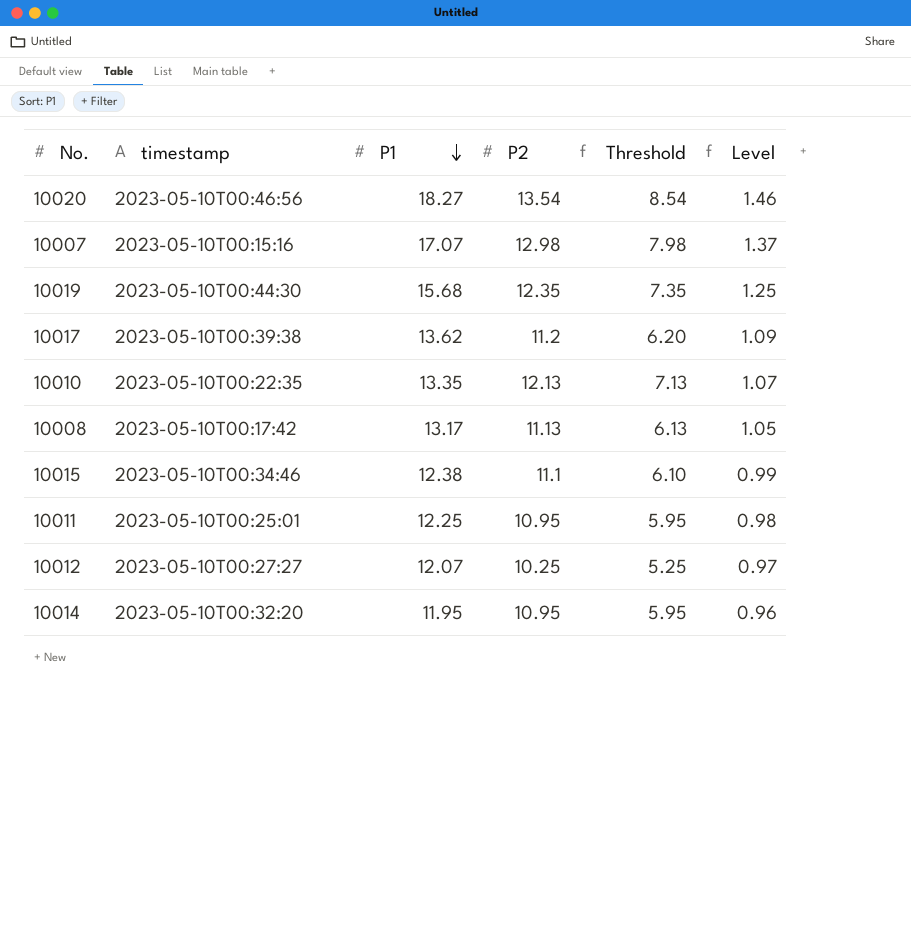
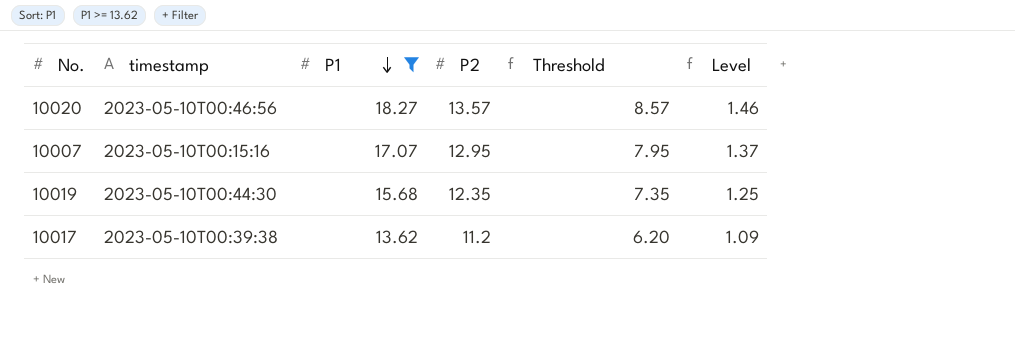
filter: none -> P1 >= 13.62
10020 | P2: 13.54 -> 13.57
10020 | Threshold: 8.54 -> 8.57
10007 | P2: 12.98 -> 12.95
10007 | Threshold: 7.98 -> 7.95

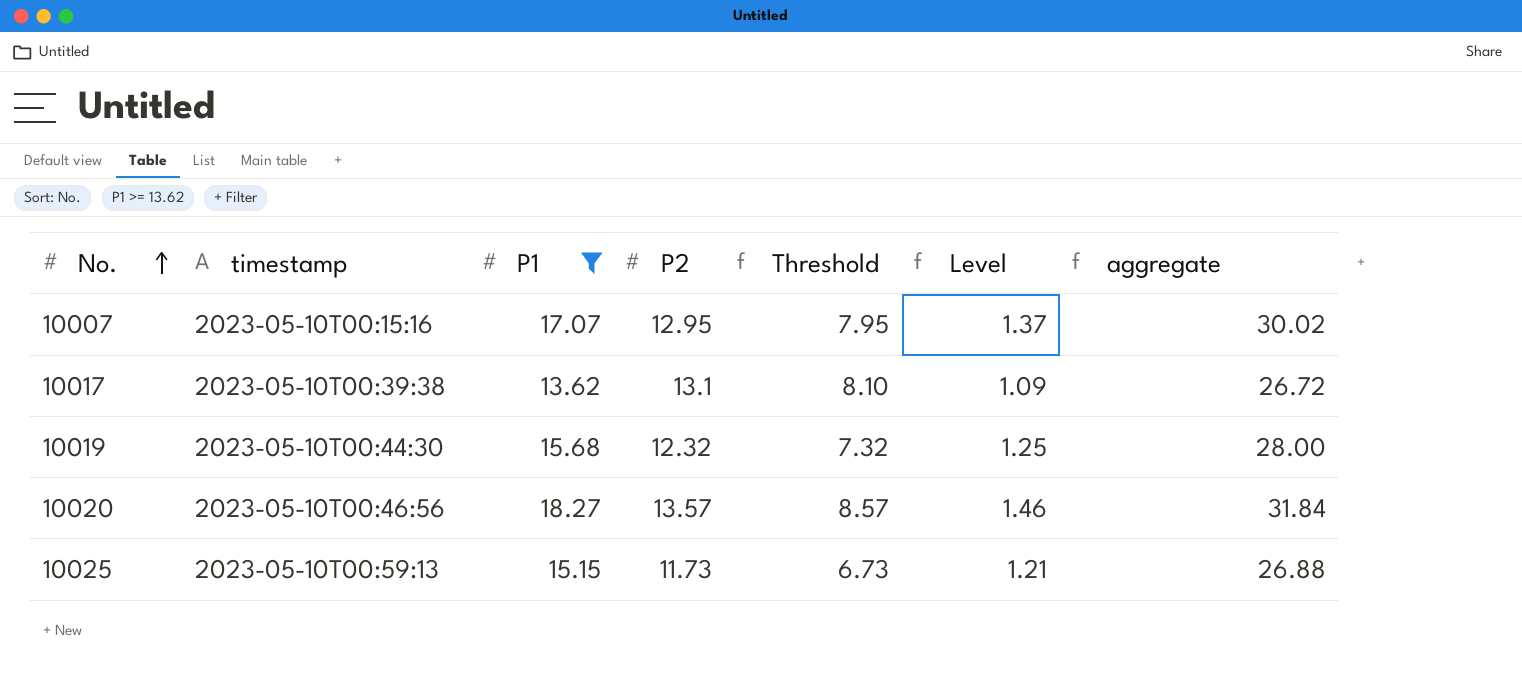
row order: P1 descending -> No. ascending
column aggregate | formula: none -> [P1] + [P2]
10017 | P2: 11.2 -> 13.1
10017 | Threshold: 6.20 -> 8.10
10019 | P2: 12.35 -> 12.32
10019 | Threshold: 7.35 -> 7.32
row 10025: none -> 2023-05-10T00:59:13 | 15.15 | 11.73 | 6.73 | 1.21 | 26.88

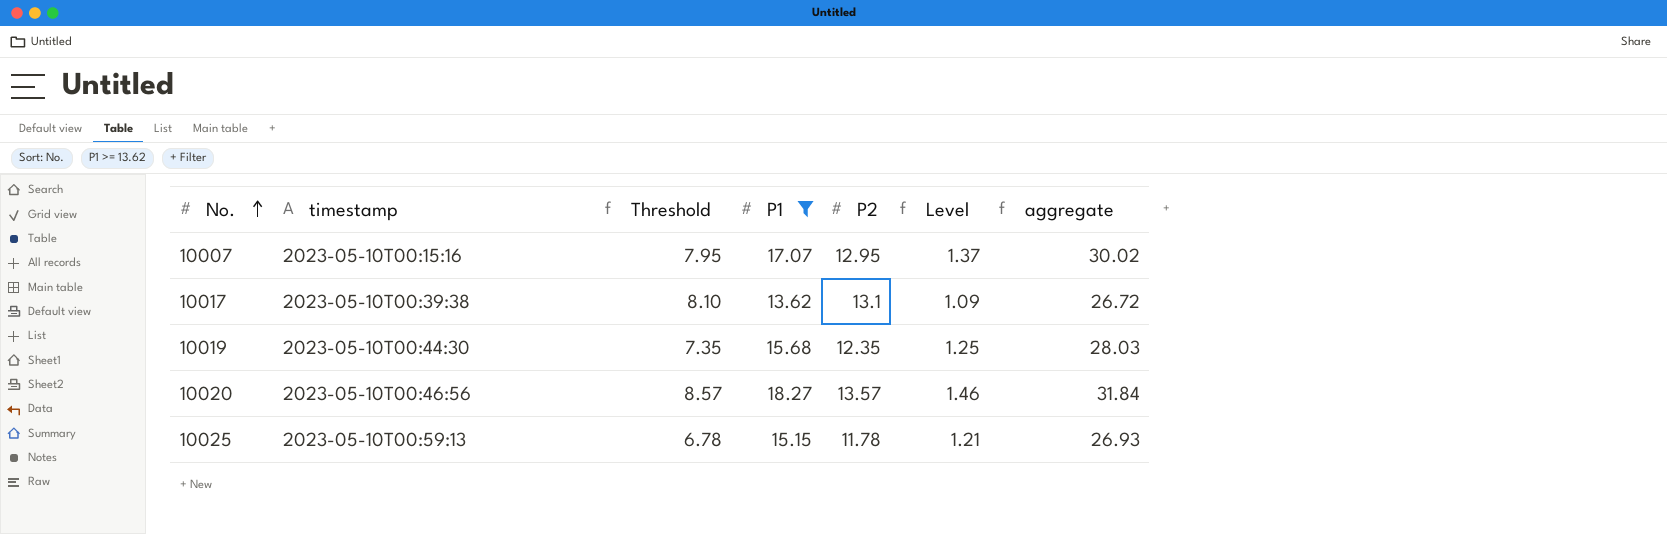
column Threshold | position: 5 -> 3
10019 | Threshold: 7.32 -> 7.35
10019 | P2: 12.32 -> 12.35
10019 | aggregate: 28.00 -> 28.03
10025 | Threshold: 6.73 -> 6.78
10025 | P2: 11.73 -> 11.78
10025 | aggregate: 26.88 -> 26.93

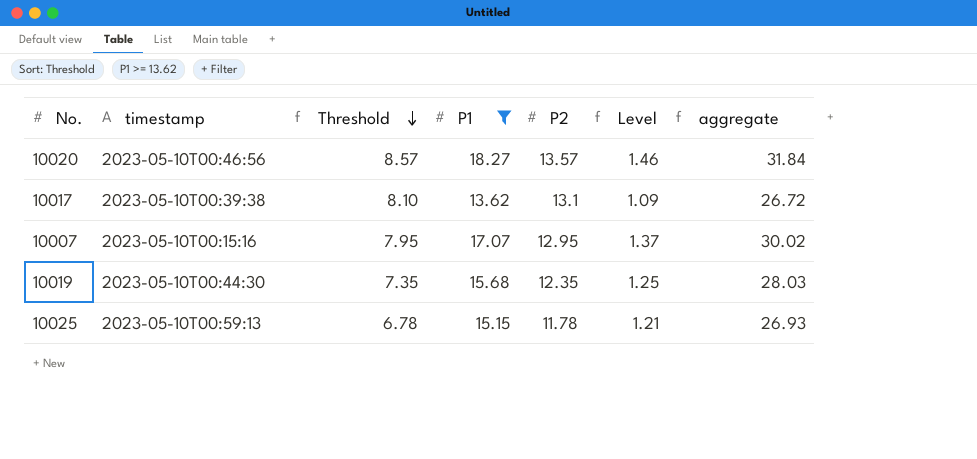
row order: No. ascending -> Threshold descending

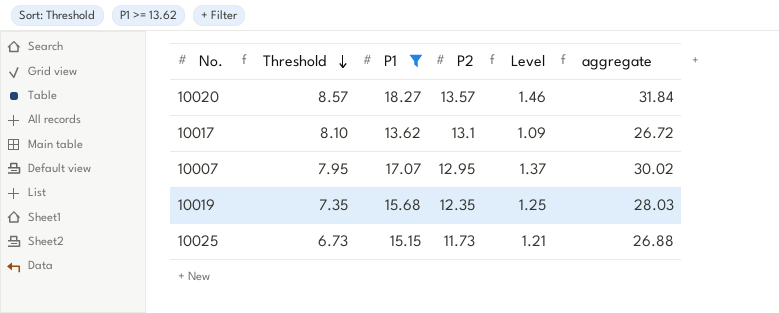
column timestamp | position: 2 -> none
10025 | Threshold: 6.78 -> 6.73
10025 | P2: 11.78 -> 11.73
10025 | aggregate: 26.93 -> 26.88

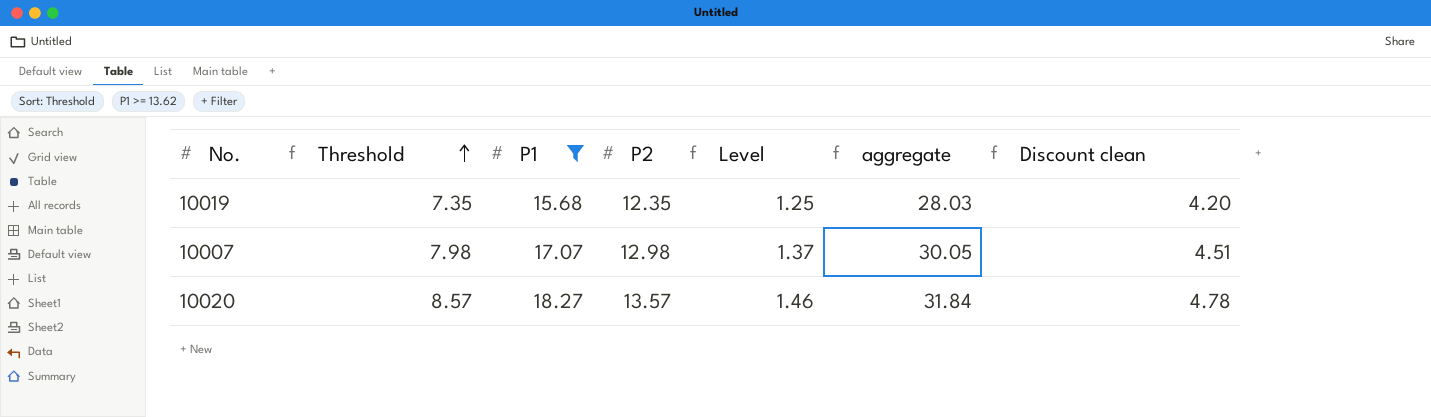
row order: Threshold descending -> Threshold ascending
column Discount clean | formula: none -> [aggregate] * 0.15
row 10017: 8.10 | 13.62 | 13.1 | 1.09 | 26.72 -> none
row 10025: 6.73 | 15.15 | 11.73 | 1.21 | 26.88 -> none
10007 | Threshold: 7.95 -> 7.98
10007 | P2: 12.95 -> 12.98
10007 | aggregate: 30.02 -> 30.05

